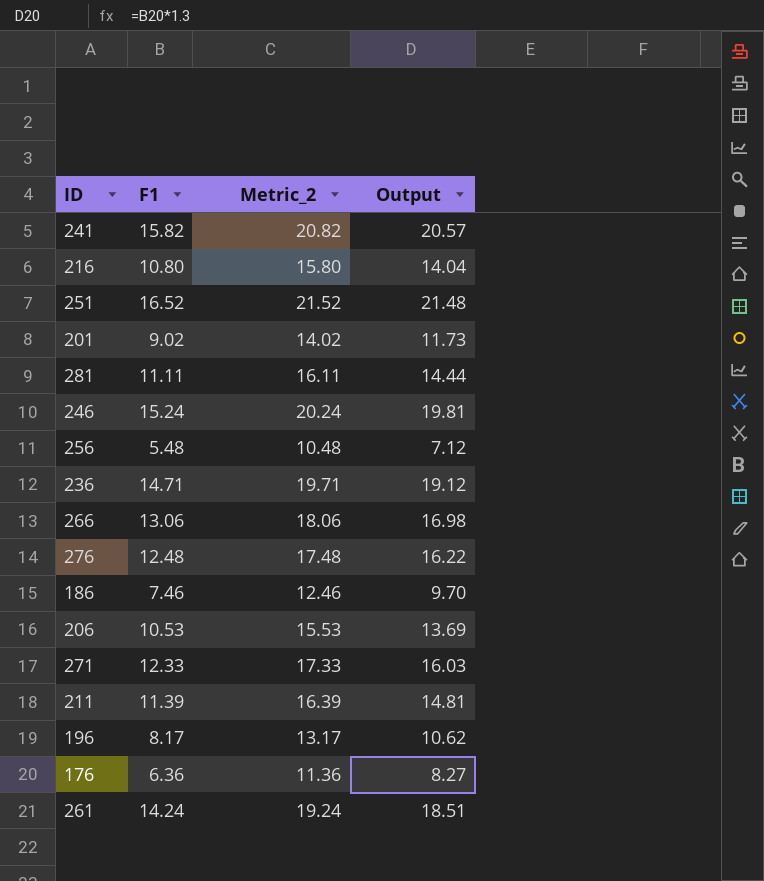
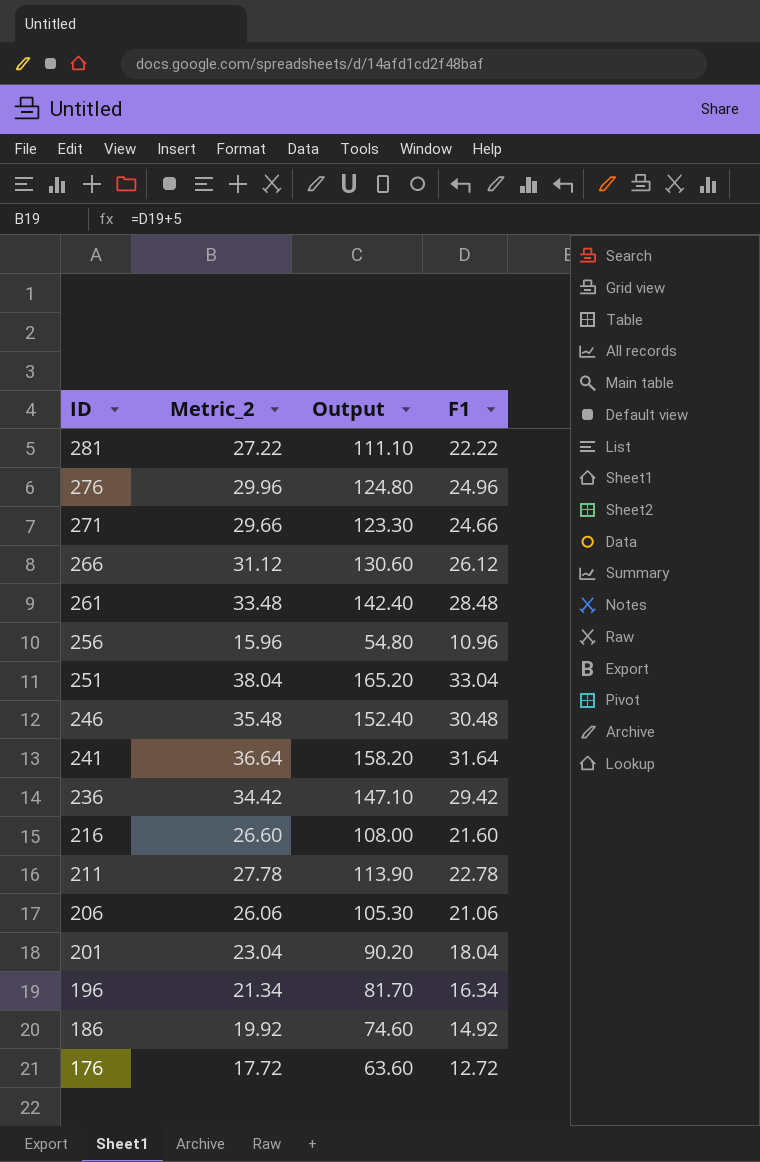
row order: none -> ID descending
column Output | formula: [F1] * 1.3 -> [F1] * 5
column F1 | position: 2 -> 4
281 | Metric_2: 16.11 -> 27.22
281 | F1: 11.11 -> 22.22
276 | Metric_2: 17.48 -> 29.96
276 | F1: 12.48 -> 24.96
271 | Metric_2: 17.33 -> 29.66
271 | F1: 12.33 -> 24.66
266 | Metric_2: 18.06 -> 31.12
266 | F1: 13.06 -> 26.12
261 | Metric_2: 19.24 -> 33.48
261 | F1: 14.24 -> 28.48
256 | Metric_2: 10.48 -> 15.96
256 | F1: 5.48 -> 10.96
251 | Metric_2: 21.52 -> 38.04
251 | F1: 16.52 -> 33.04
246 | Metric_2: 20.24 -> 35.48
246 | F1: 15.24 -> 30.48
241 | Metric_2: 20.82 -> 36.64
241 | F1: 15.82 -> 31.64
236 | Metric_2: 19.71 -> 34.42
236 | F1: 14.71 -> 29.42
216 | Metric_2: 15.80 -> 26.60
216 | F1: 10.80 -> 21.60
211 | Metric_2: 16.39 -> 27.78
211 | F1: 11.39 -> 22.78
206 | Metric_2: 15.53 -> 26.06
206 | F1: 10.53 -> 21.06
201 | Metric_2: 14.02 -> 23.04
201 | F1: 9.02 -> 18.04
196 | Metric_2: 13.17 -> 21.34
196 | F1: 8.17 -> 16.34
186 | Metric_2: 12.46 -> 19.92
186 | F1: 7.46 -> 14.92
176 | Metric_2: 11.36 -> 17.72
176 | F1: 6.36 -> 12.72

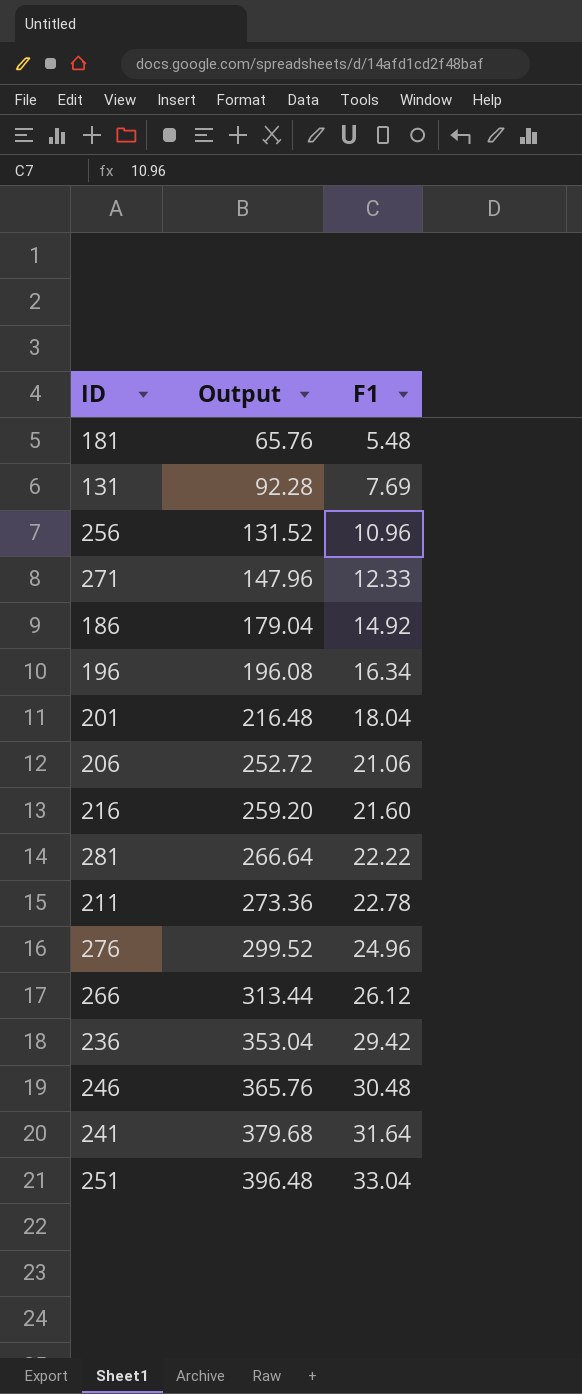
row order: ID descending -> Output ascending
column Metric_2 | formula: [F1] + 5 -> none
column Output | formula: [F1] * 5 -> [F1] * 12
row 261: 33.48 | 142.40 | 28.48 -> none
row 176: 17.72 | 63.60 | 12.72 -> none
row 181: none -> 65.76 | 5.48
row 131: none -> 92.28 | 7.69
271 | F1: 24.66 -> 12.33

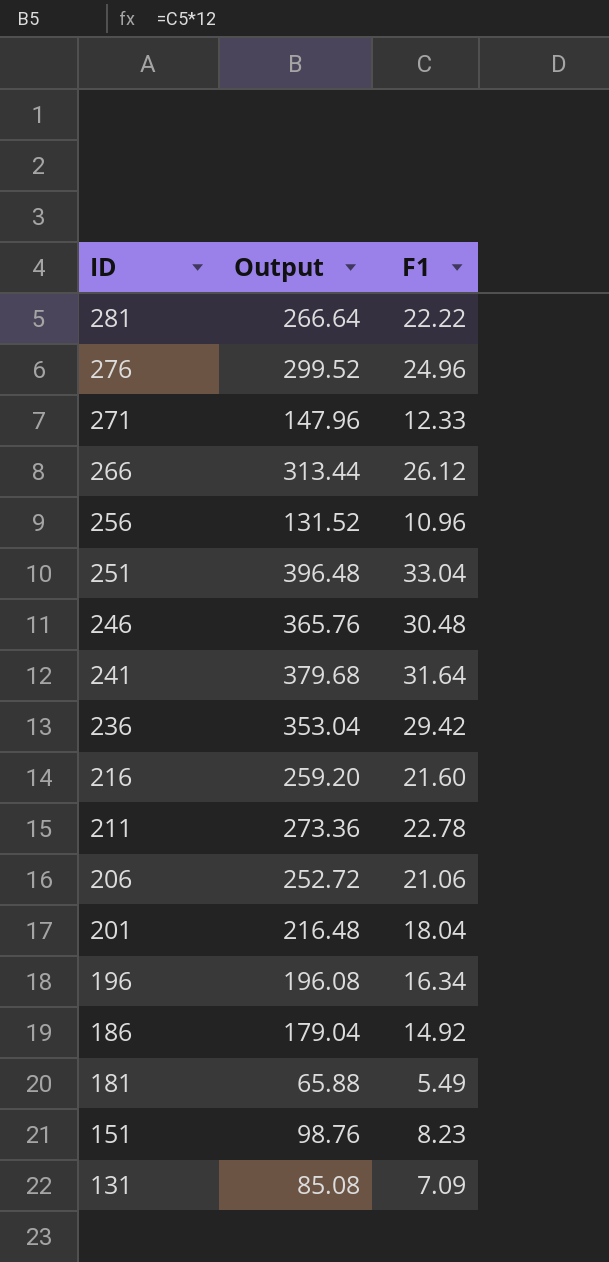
row order: Output ascending -> ID descending
181 | Output: 65.76 -> 65.88
181 | F1: 5.48 -> 5.49
row 151: none -> 98.76 | 8.23
131 | Output: 92.28 -> 85.08
131 | F1: 7.69 -> 7.09

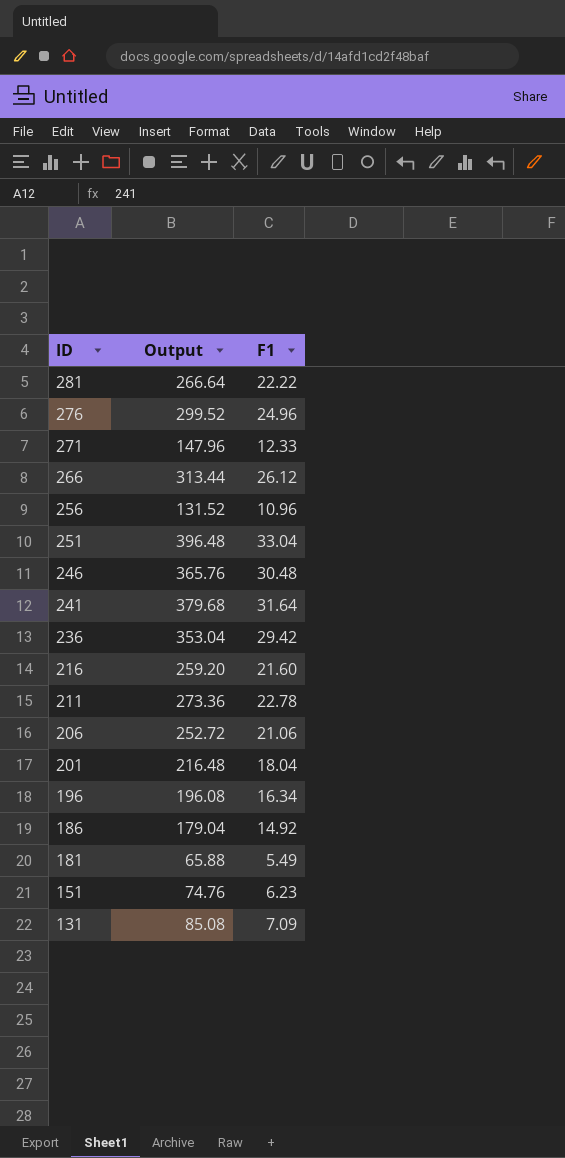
151 | Output: 98.76 -> 74.76
151 | F1: 8.23 -> 6.23

